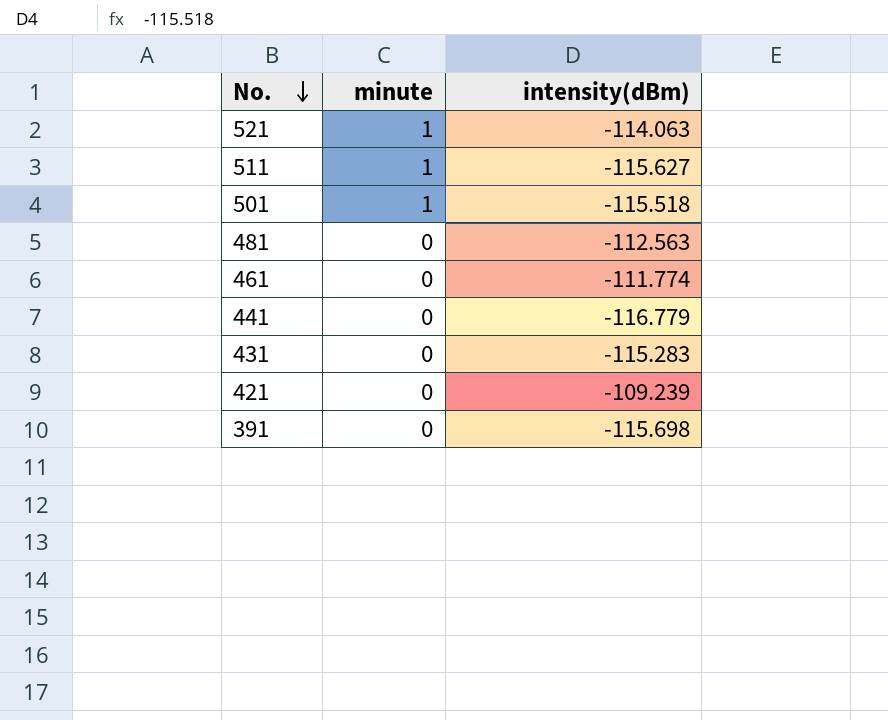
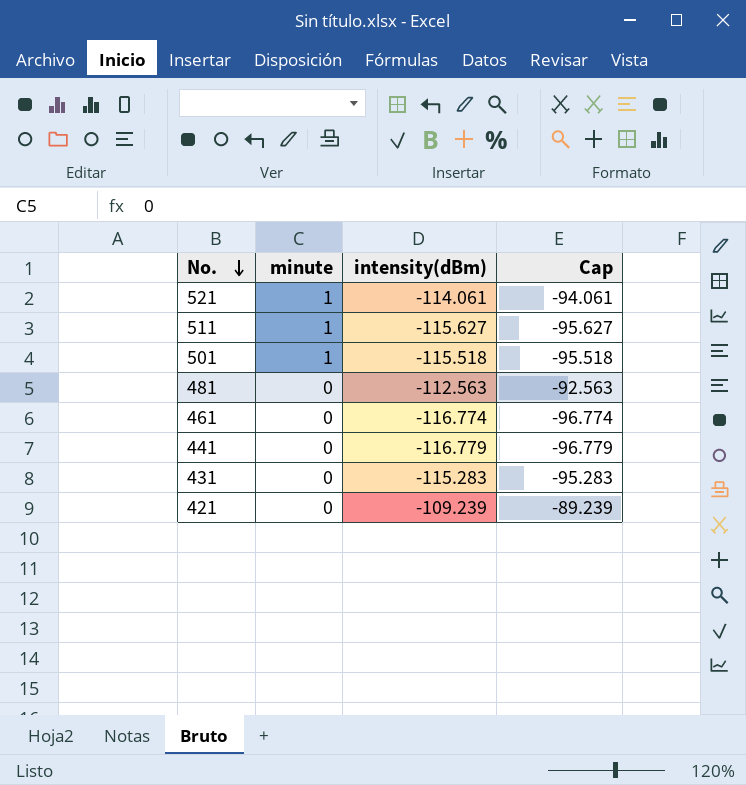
column Cap | formula: none -> [intensity(dBm)] + 20
row 391: 0 | -115.698 -> none
521 | intensity(dBm): -114.063 -> -114.061
461 | intensity(dBm): -111.774 -> -116.774

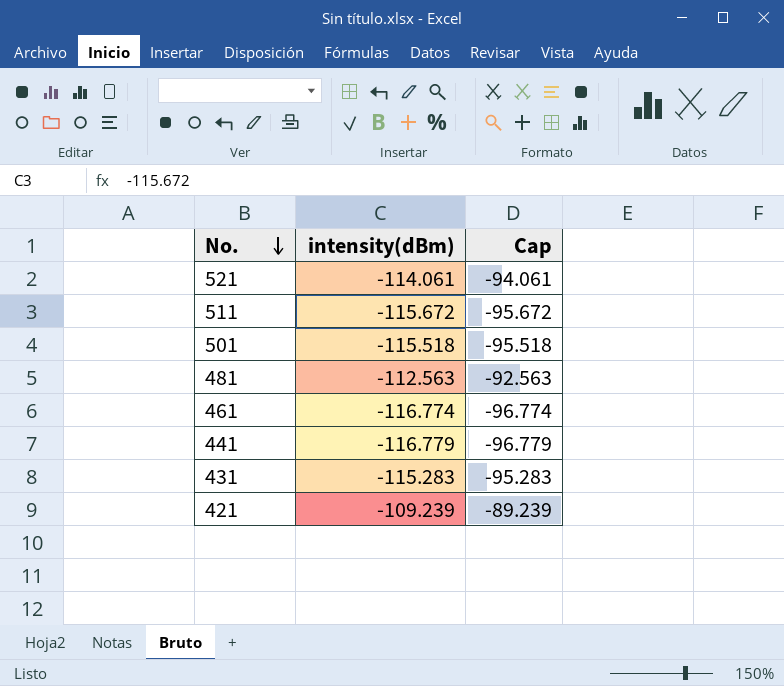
column minute | position: 2 -> none
511 | intensity(dBm): -115.627 -> -115.672
511 | Cap: -95.627 -> -95.672

